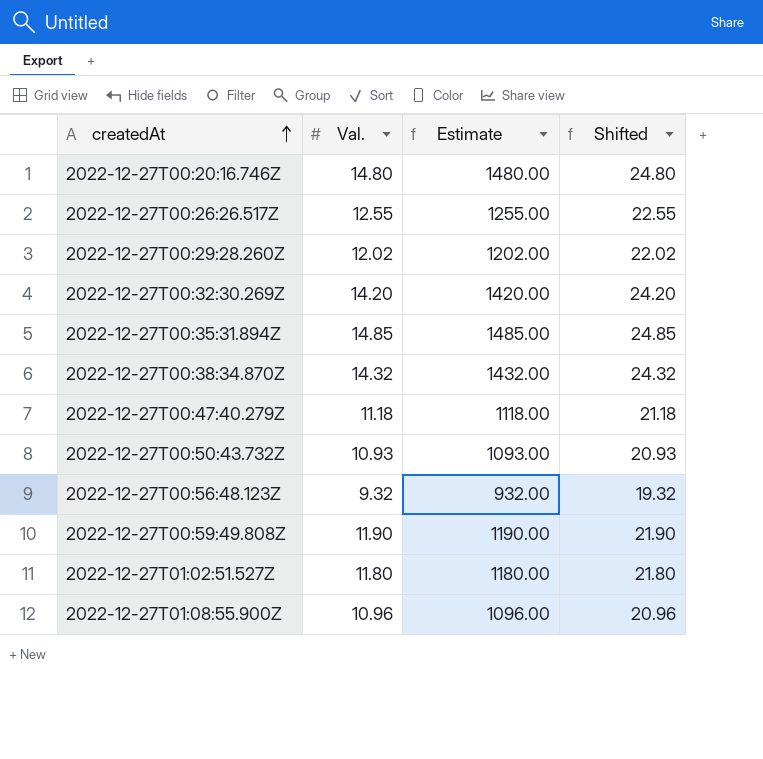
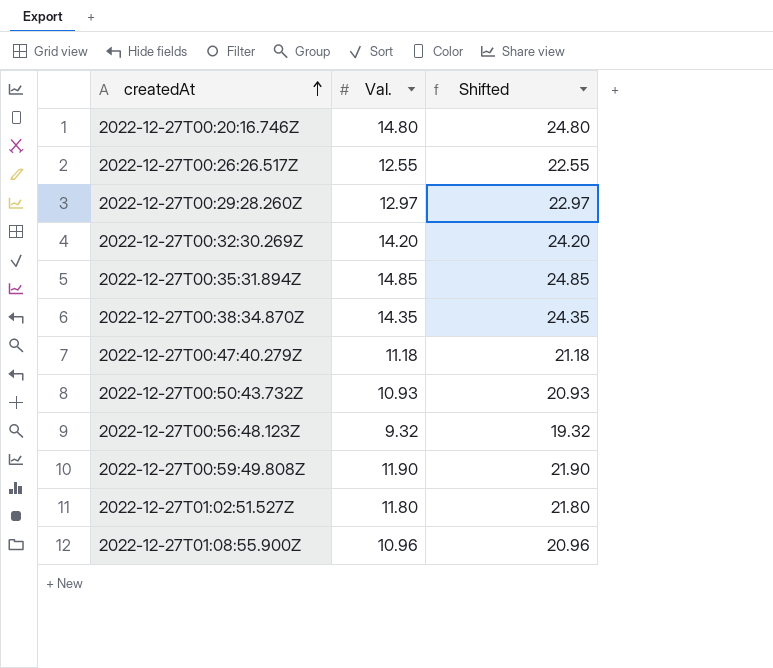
column Estimate | formula: [Val.] * 100 -> none
2022-12-27T00:29:28.260Z | Val.: 12.02 -> 12.97
2022-12-27T00:29:28.260Z | Shifted: 22.02 -> 22.97
2022-12-27T00:38:34.870Z | Val.: 14.32 -> 14.35
2022-12-27T00:38:34.870Z | Shifted: 24.32 -> 24.35

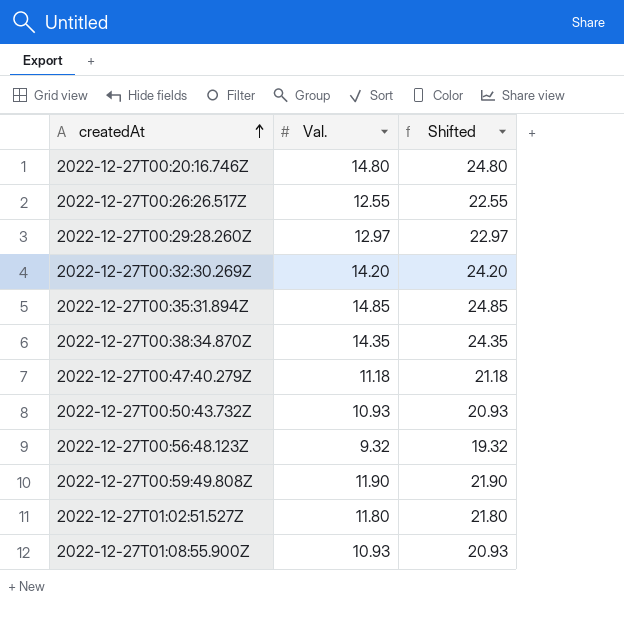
2022-12-27T01:08:55.900Z | Val.: 10.96 -> 10.93
2022-12-27T01:08:55.900Z | Shifted: 20.96 -> 20.93

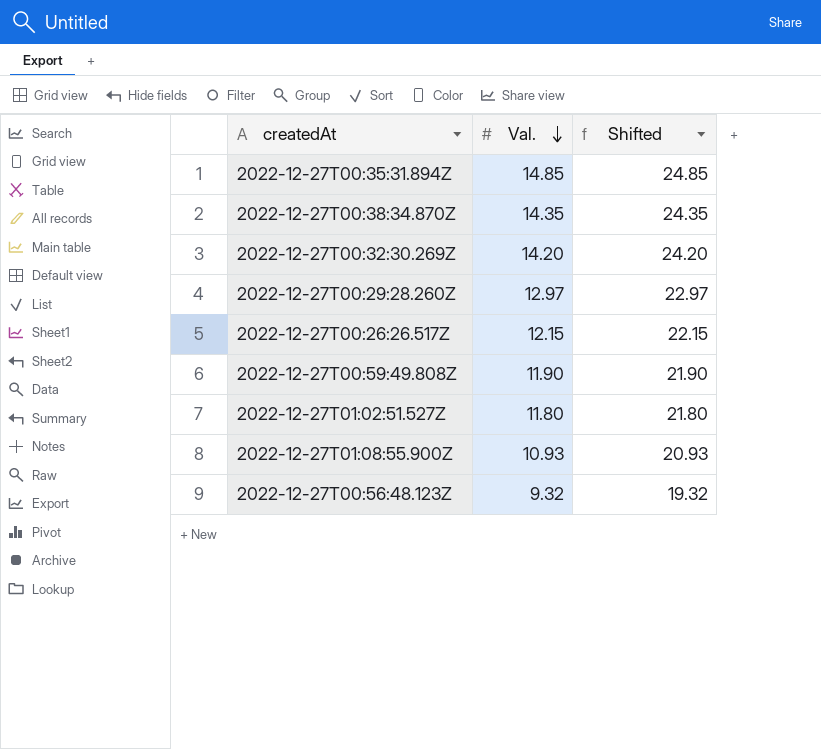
row order: createdAt ascending -> Val. descending
row 2022-12-27T00:20:16.746Z: 14.80 | 24.80 -> none
row 2022-12-27T00:47:40.279Z: 11.18 | 21.18 -> none
row 2022-12-27T00:50:43.732Z: 10.93 | 20.93 -> none
2022-12-27T00:26:26.517Z | Val.: 12.55 -> 12.15
2022-12-27T00:26:26.517Z | Shifted: 22.55 -> 22.15

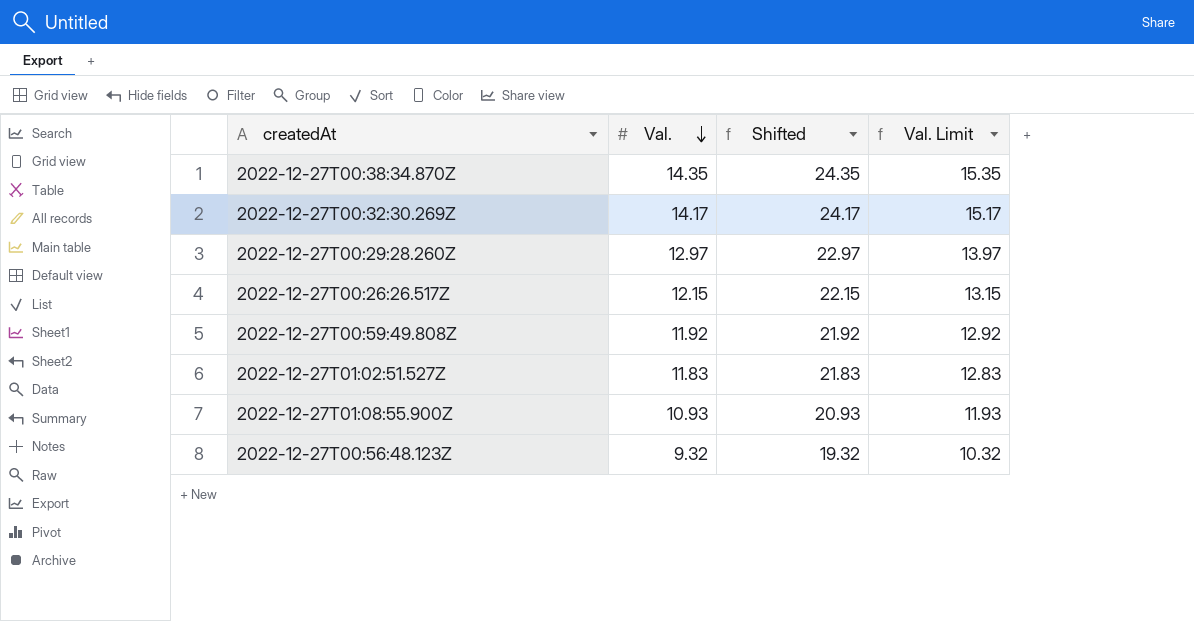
column Val. Limit | formula: none -> [Val.] + 1
row 2022-12-27T00:35:31.894Z: 14.85 | 24.85 -> none
2022-12-27T00:32:30.269Z | Val.: 14.20 -> 14.17
2022-12-27T00:32:30.269Z | Shifted: 24.20 -> 24.17
2022-12-27T00:59:49.808Z | Val.: 11.90 -> 11.92
2022-12-27T00:59:49.808Z | Shifted: 21.90 -> 21.92
2022-12-27T01:02:51.527Z | Val.: 11.80 -> 11.83
2022-12-27T01:02:51.527Z | Shifted: 21.80 -> 21.83

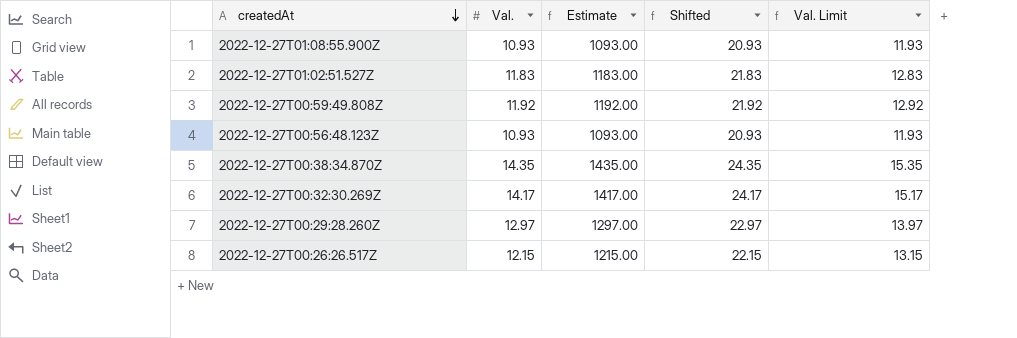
row order: Val. descending -> createdAt descending
column Estimate | formula: none -> [Val.] * 100
2022-12-27T00:56:48.123Z | Val.: 9.32 -> 10.93
2022-12-27T00:56:48.123Z | Shifted: 19.32 -> 20.93
2022-12-27T00:56:48.123Z | Val. Limit: 10.32 -> 11.93

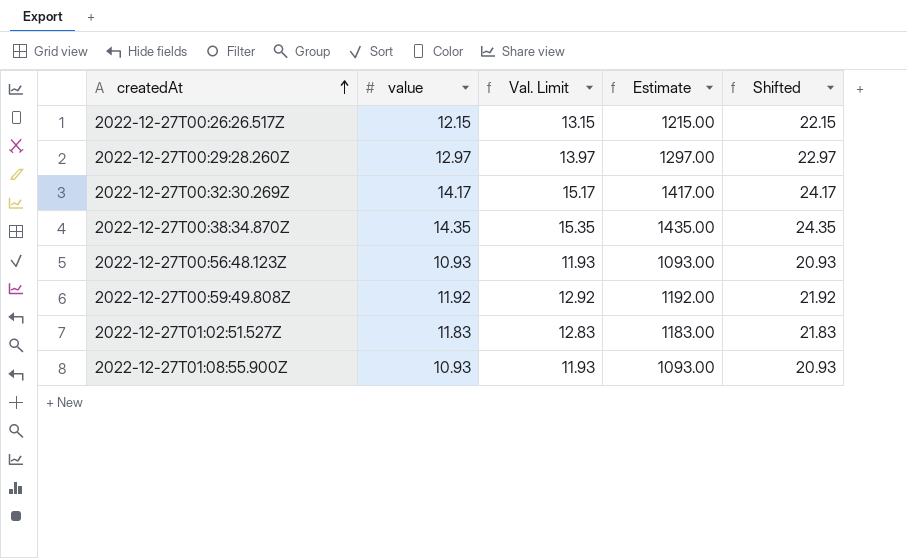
row order: createdAt descending -> createdAt ascending
column name: Val. -> value
column Val. Limit | position: 5 -> 3

